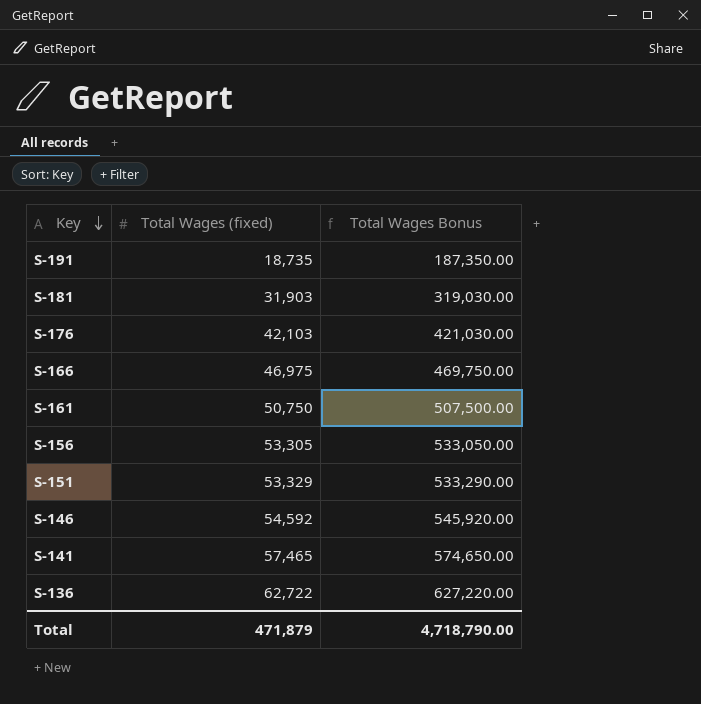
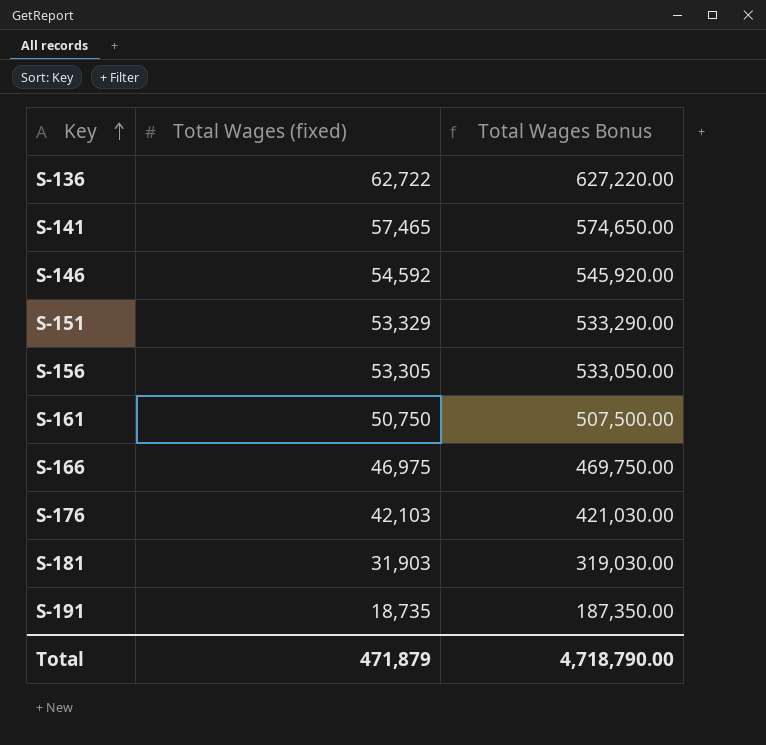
row order: Key descending -> Key ascending

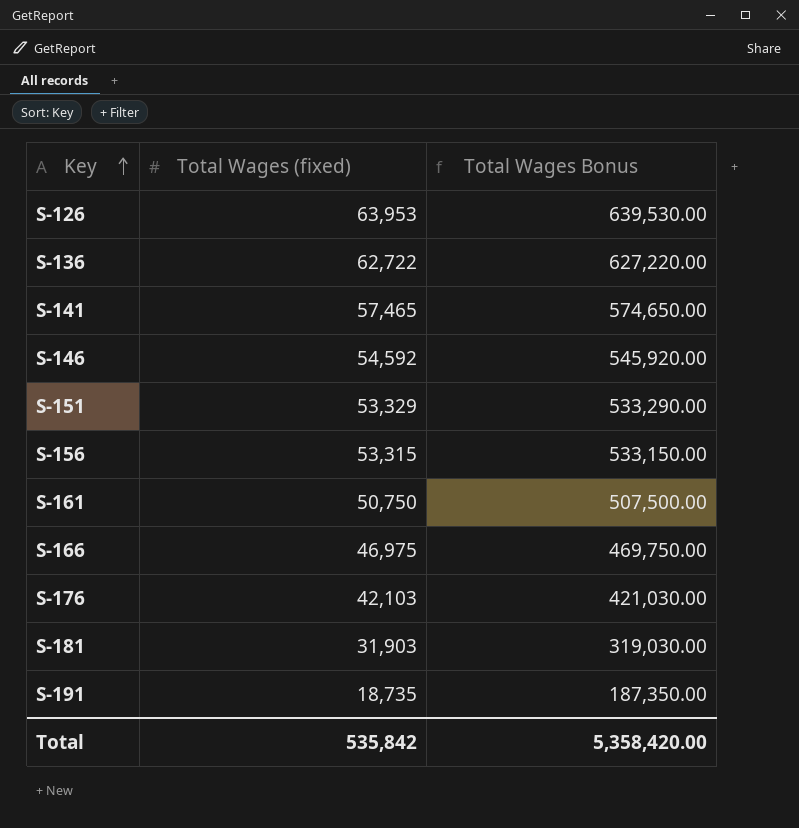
row S-126: none -> 63,953 | 639,530.00
S-156 | Total Wages (fixed): 53,305 -> 53,315
S-156 | Total Wages Bonus: 533,050.00 -> 533,150.00
Total | Total Wages (fixed): 471,879 -> 535,842
Total | Total Wages Bonus: 4,718,790.00 -> 5,358,420.00

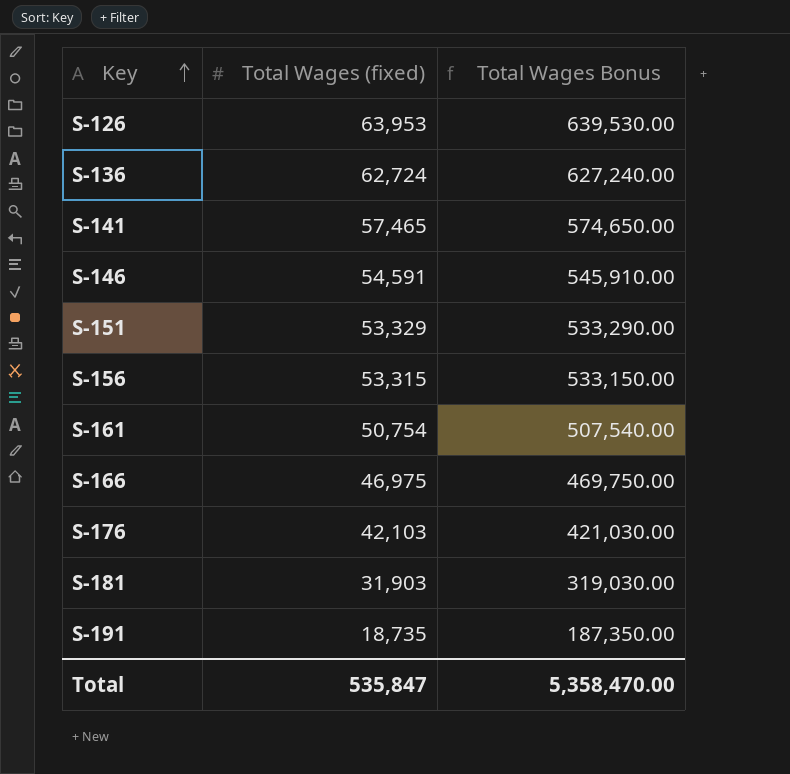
S-136 | Total Wages (fixed): 62,722 -> 62,724
S-136 | Total Wages Bonus: 627,220.00 -> 627,240.00
S-146 | Total Wages (fixed): 54,592 -> 54,591
S-146 | Total Wages Bonus: 545,920.00 -> 545,910.00
S-161 | Total Wages (fixed): 50,750 -> 50,754
S-161 | Total Wages Bonus: 507,500.00 -> 507,540.00
Total | Total Wages (fixed): 535,842 -> 535,847
Total | Total Wages Bonus: 5,358,420.00 -> 5,358,470.00

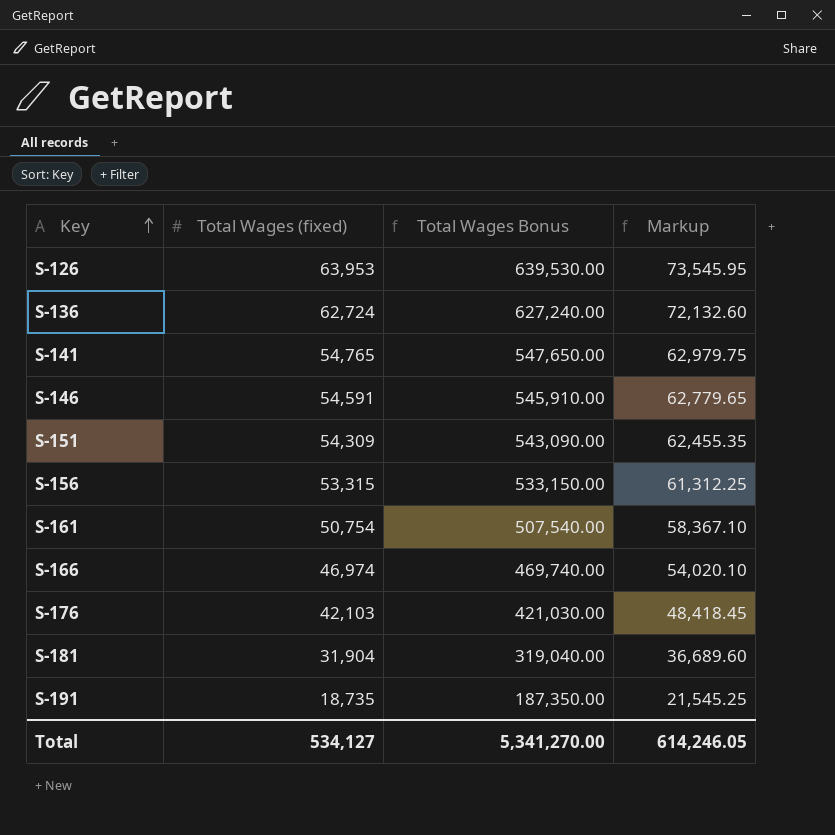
column Markup | formula: none -> [Total Wages (fixed)] * 1.15
S-141 | Total Wages (fixed): 57,465 -> 54,765
S-141 | Total Wages Bonus: 574,650.00 -> 547,650.00
S-151 | Total Wages (fixed): 53,329 -> 54,309
S-151 | Total Wages Bonus: 533,290.00 -> 543,090.00
S-166 | Total Wages (fixed): 46,975 -> 46,974
S-166 | Total Wages Bonus: 469,750.00 -> 469,740.00
S-181 | Total Wages (fixed): 31,903 -> 31,904
S-181 | Total Wages Bonus: 319,030.00 -> 319,040.00
Total | Total Wages (fixed): 535,847 -> 534,127
Total | Total Wages Bonus: 5,358,470.00 -> 5,341,270.00

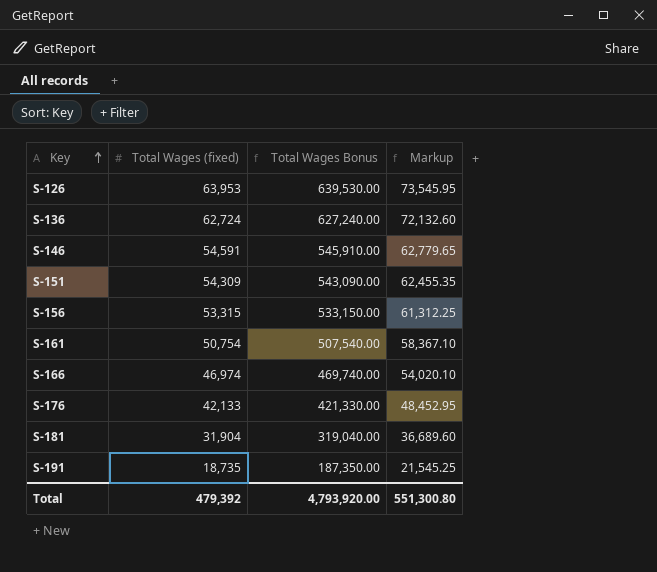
row S-141: 54,765 | 547,650.00 | 62,979.75 -> none
S-176 | Total Wages (fixed): 42,103 -> 42,133
S-176 | Total Wages Bonus: 421,030.00 -> 421,330.00
S-176 | Markup: 48,418.45 -> 48,452.95
Total | Total Wages (fixed): 534,127 -> 479,392
Total | Total Wages Bonus: 5,341,270.00 -> 4,793,920.00
Total | Markup: 614,246.05 -> 551,300.80

